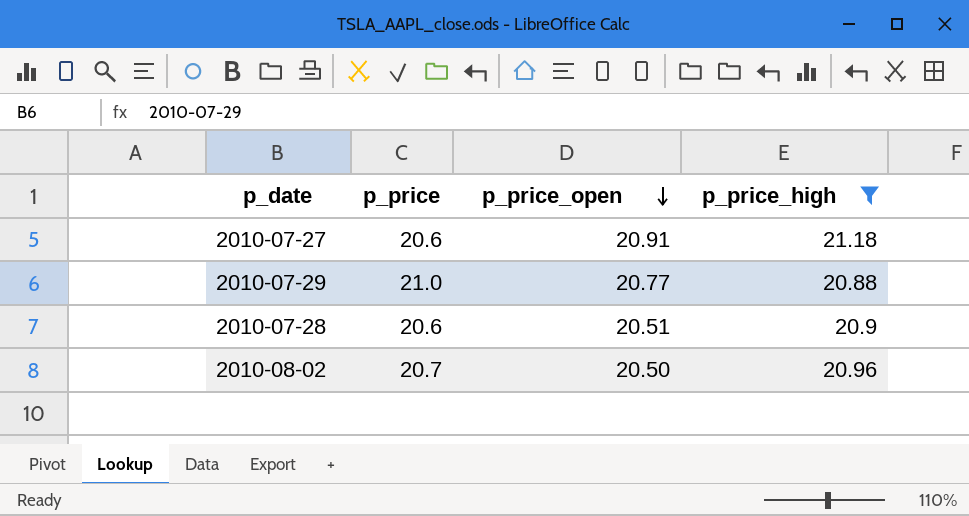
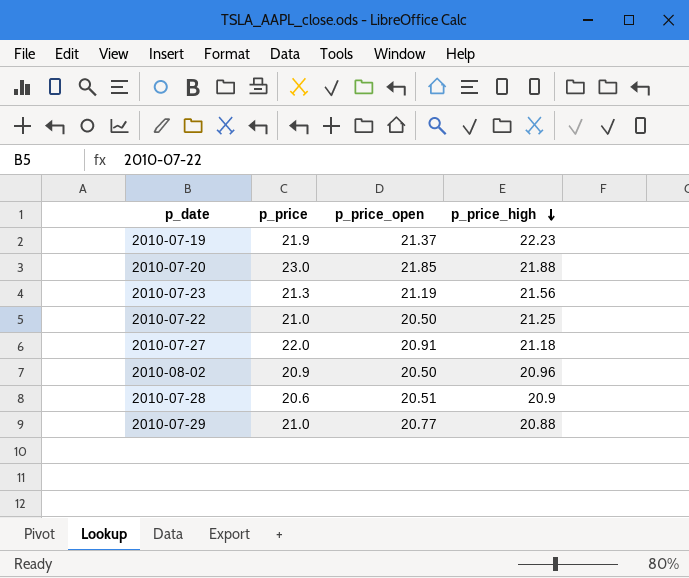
filter: p_price_high <= 21.18 -> none
row order: p_price_open descending -> p_price_high descending
2010-07-27 | p_price: 20.6 -> 22.0
2010-08-02 | p_price: 20.7 -> 20.9

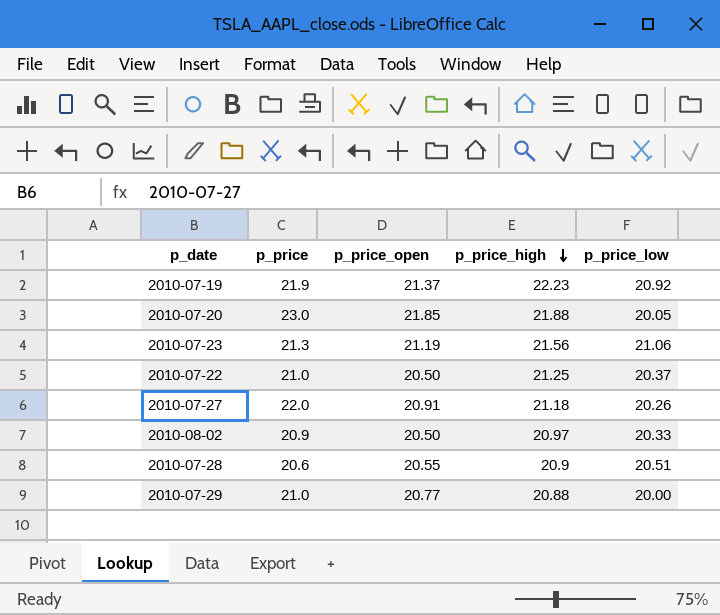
column p_price_low | position: none -> 5
2010-08-02 | p_price_high: 20.96 -> 20.97
2010-07-28 | p_price_open: 20.51 -> 20.55

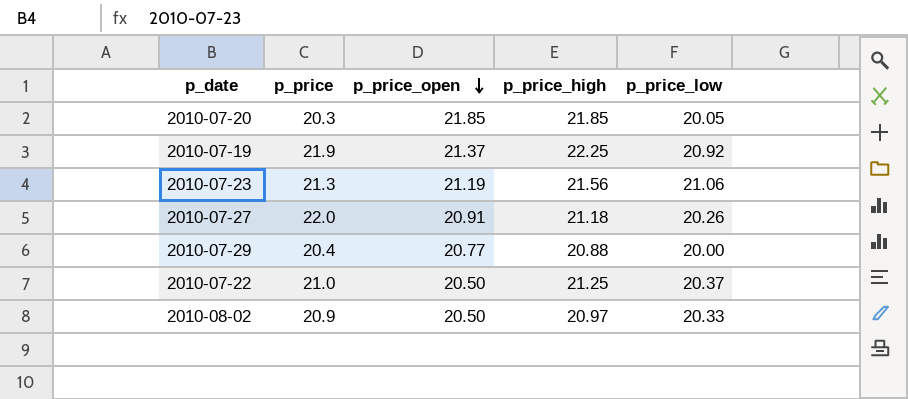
row order: p_price_high descending -> p_price_open descending
row 2010-07-28: 20.6 | 20.55 | 20.9 | 20.51 -> none
2010-07-20 | p_price: 23.0 -> 20.3
2010-07-20 | p_price_high: 21.88 -> 21.85
2010-07-19 | p_price_high: 22.23 -> 22.25
2010-07-29 | p_price: 21.0 -> 20.4

